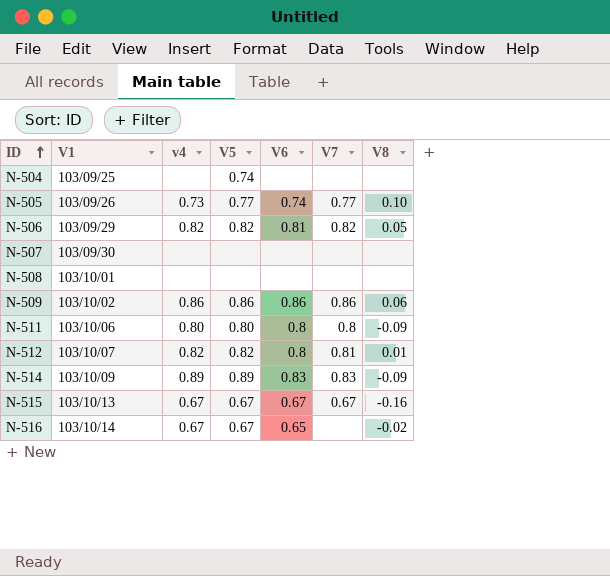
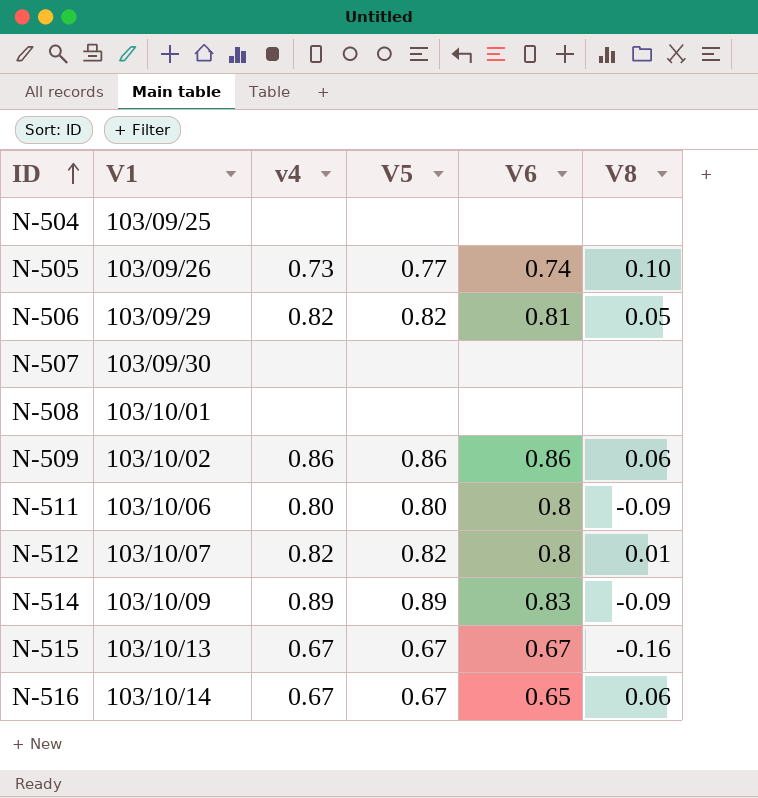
column V7 | position: 6 -> none
N-504 | V5: 0.74 -> none
N-516 | V8: -0.02 -> 0.06

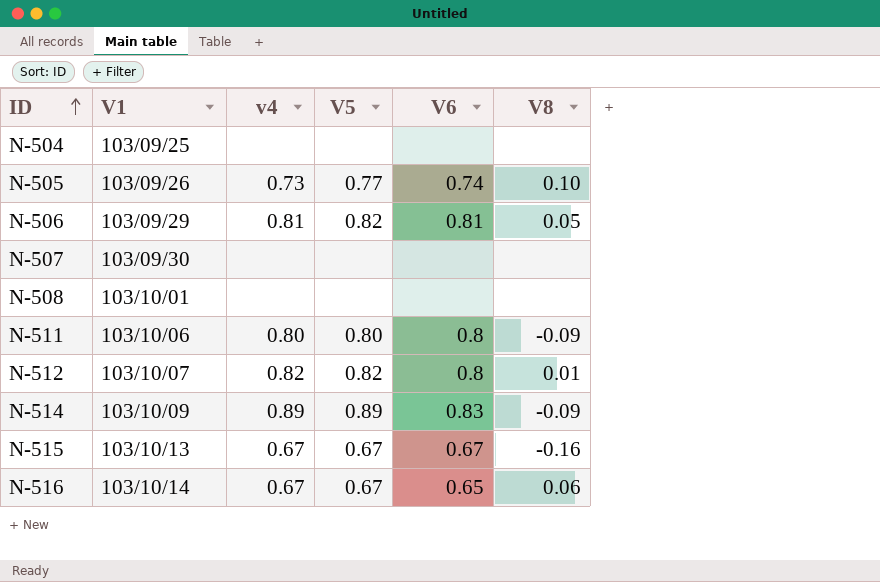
row N-509: 103/10/02 | 0.86 | 0.86 | 0.86 | 0.06 -> none
N-506 | v4: 0.82 -> 0.81

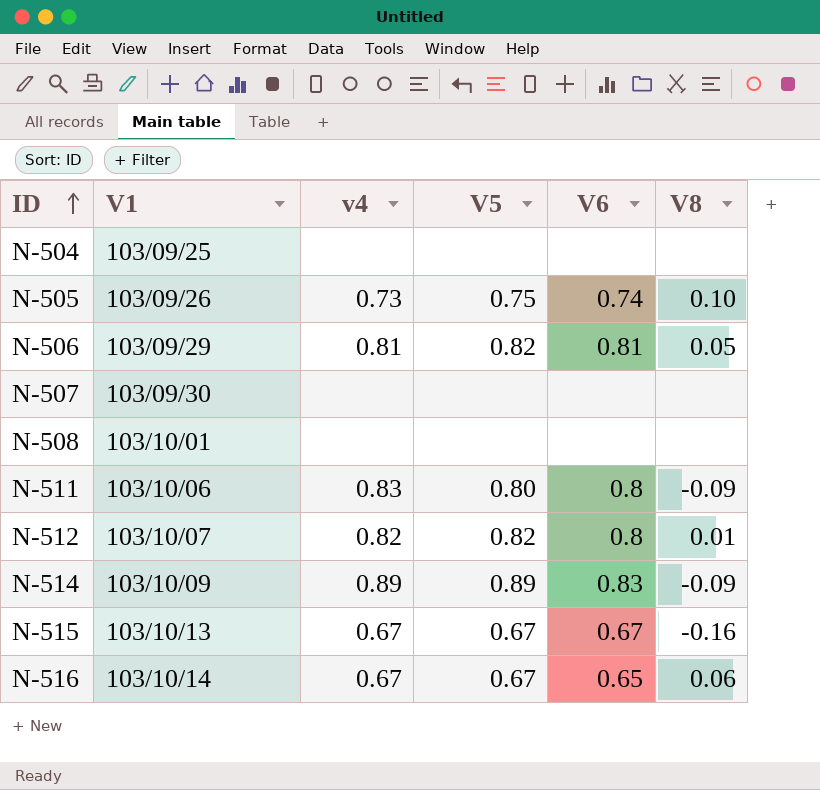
N-505 | V5: 0.77 -> 0.75
N-511 | v4: 0.80 -> 0.83

